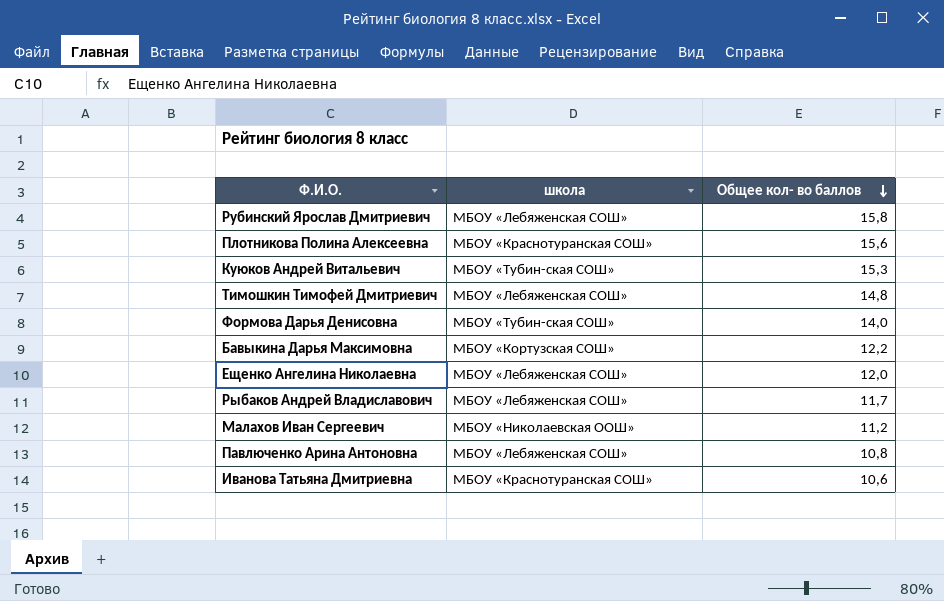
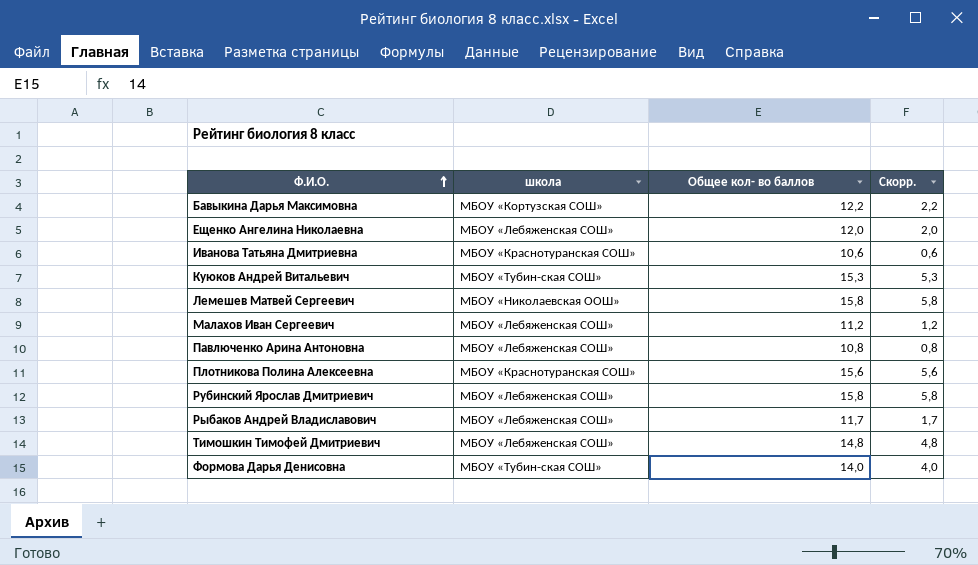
row order: Общее кол- во баллов descending -> Ф.И.О. ascending
column Скорр. | formula: none -> [Общее кол- во баллов] - 10
row Лемешев Матвей Сергеевич: none -> МБОУ «Николаевская ООШ» | 15,8 | 5,8
Малахов Иван Сергеевич | школа: МБОУ «Николаевская ООШ» -> МБОУ «Лебяженская СОШ»

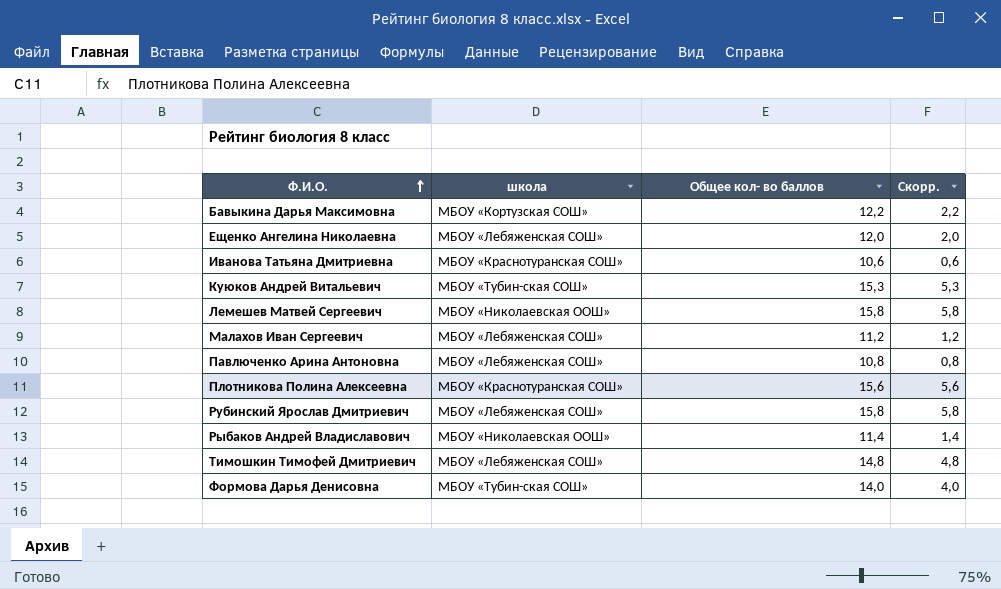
Рыбаков Андрей Владиславович | школа: МБОУ «Лебяженская СОШ» -> МБОУ «Николаевская ООШ»
Рыбаков Андрей Владиславович | Общее кол- во баллов: 11,7 -> 11,4
Рыбаков Андрей Владиславович | Скорр.: 1,7 -> 1,4

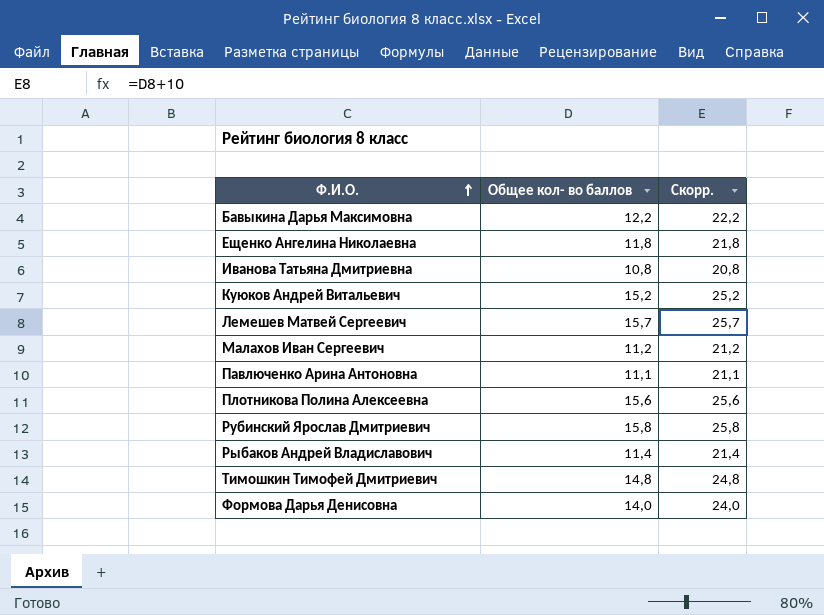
column школа | position: 2 -> none
column Скорр. | formula: [Общее кол- во баллов] - 10 -> [Общее кол- во баллов] + 10
Ещенко Ангелина Николаевна | Общее кол- во баллов: 12,0 -> 11,8
Иванова Татьяна Дмитриевна | Общее кол- во баллов: 10,6 -> 10,8
Куюков Андрей Витальевич | Общее кол- во баллов: 15,3 -> 15,2
Лемешев Матвей Сергеевич | Общее кол- во баллов: 15,8 -> 15,7
Павлюченко Арина Антоновна | Общее кол- во баллов: 10,8 -> 11,1

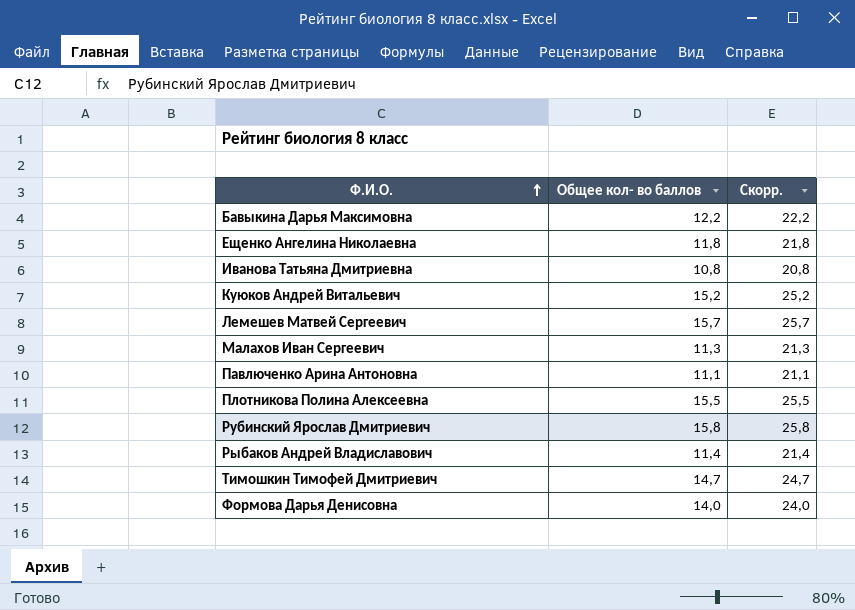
Малахов Иван Сергеевич | Общее кол- во баллов: 11,2 -> 11,3
Малахов Иван Сергеевич | Скорр.: 21,2 -> 21,3
Плотникова Полина Алексеевна | Общее кол- во баллов: 15,6 -> 15,5
Плотникова Полина Алексеевна | Скорр.: 25,6 -> 25,5
Тимошкин Тимофей Дмитриевич | Общее кол- во баллов: 14,8 -> 14,7
Тимошкин Тимофей Дмитриевич | Скорр.: 24,8 -> 24,7

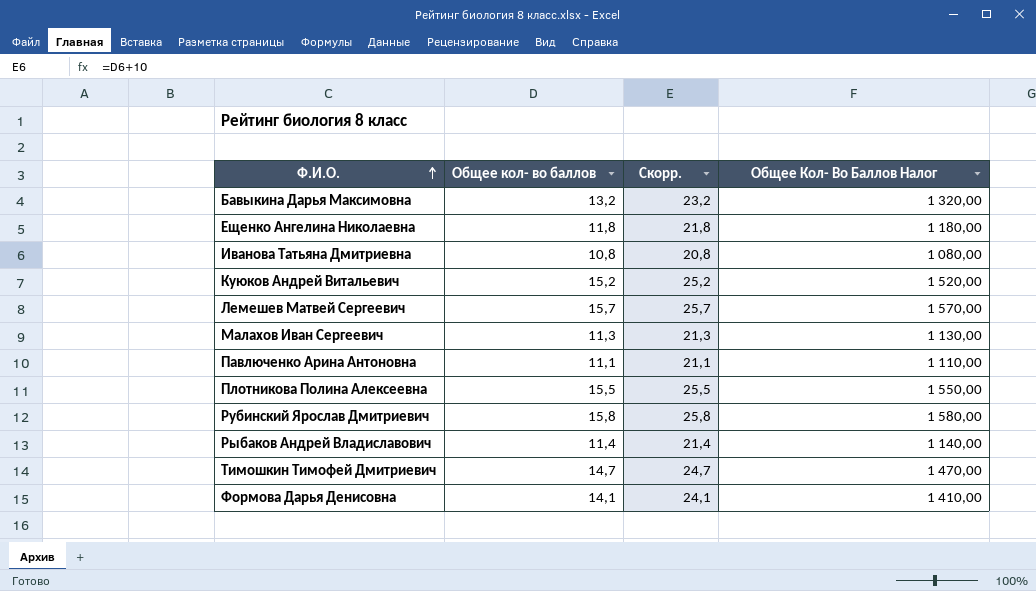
column Общее Кол- Во Баллов Налог | formula: none -> [Общее кол- во баллов] * 100
Бавыкина Дарья Максимовна | Общее кол- во баллов: 12,2 -> 13,2
Бавыкина Дарья Максимовна | Скорр.: 22,2 -> 23,2
Формова Дарья Денисовна | Общее кол- во баллов: 14,0 -> 14,1
Формова Дарья Денисовна | Скорр.: 24,0 -> 24,1

